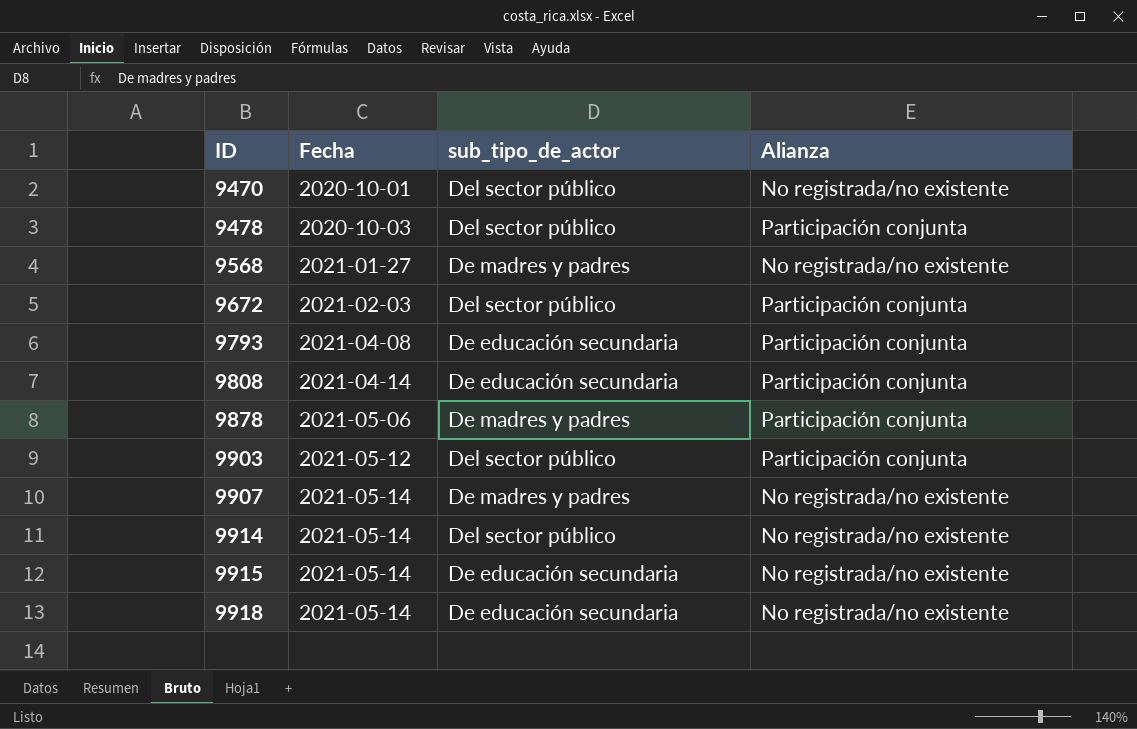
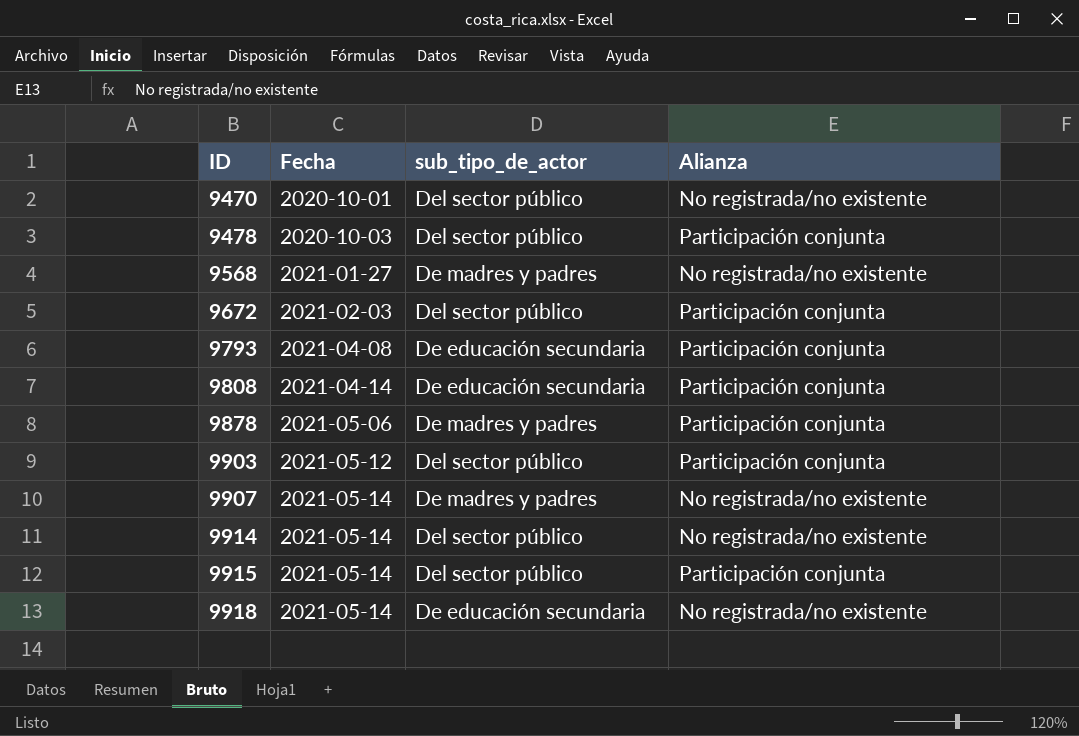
9915 | sub_tipo_de_actor: De educación secundaria -> Del sector público
9915 | Alianza: No registrada/no existente -> Participación conjunta

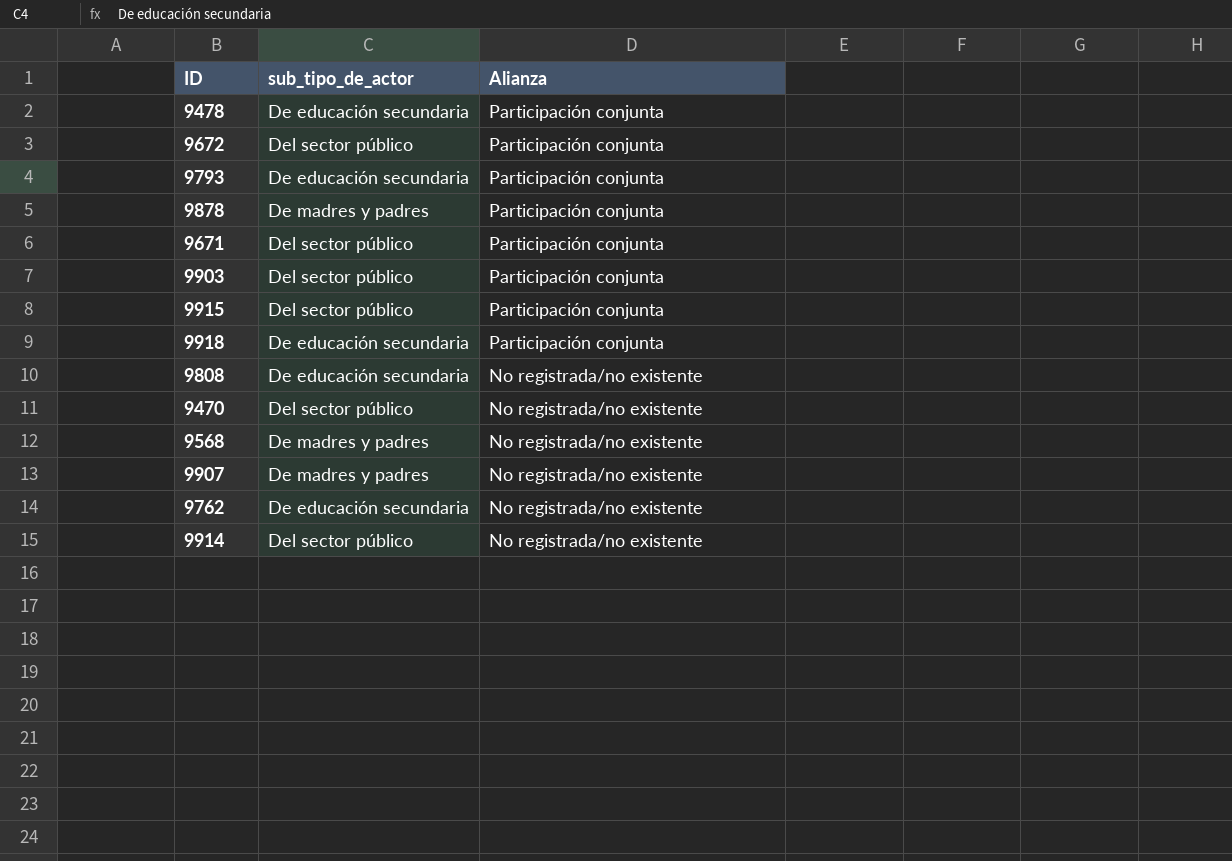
row order: ID ascending -> Alianza descending
column Fecha | position: 2 -> none
9478 | sub_tipo_de_actor: Del sector público -> De educación secundaria
row 9671: none -> Del sector público | Participación conjunta
9918 | Alianza: No registrada/no existente -> Participación conjunta
9808 | Alianza: Participación conjunta -> No registrada/no existente
row 9762: none -> De educación secundaria | No registrada/no existente

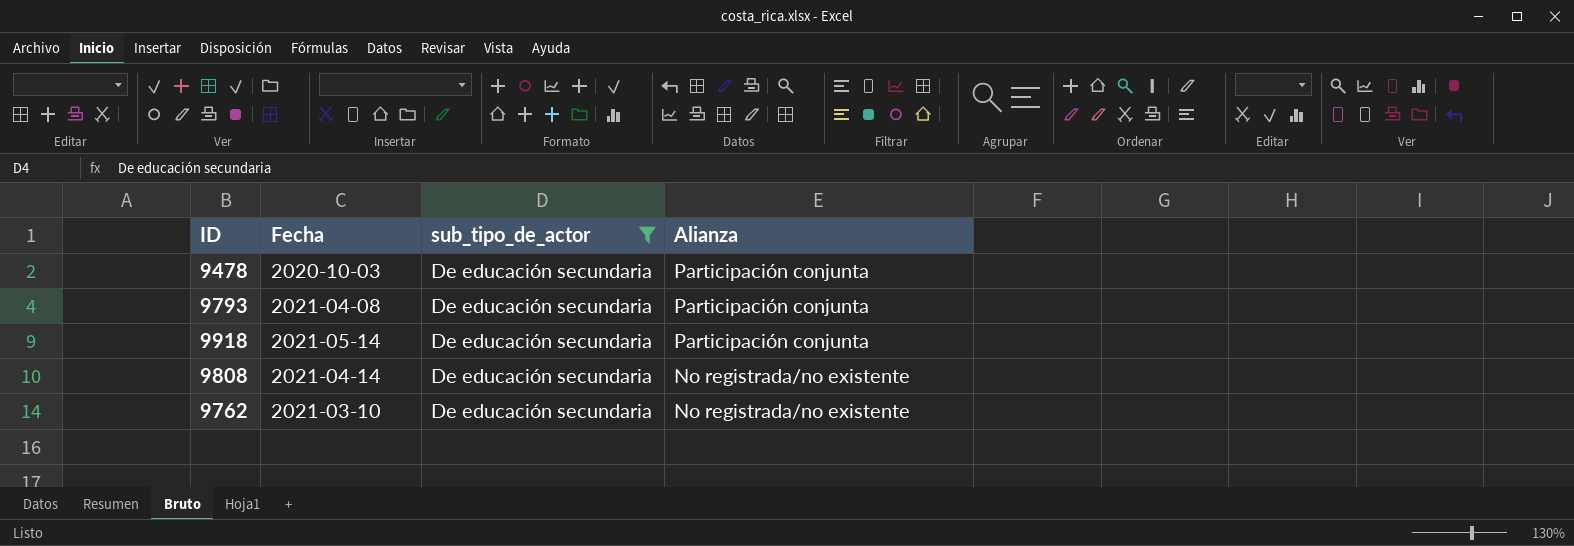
filter: none -> sub_tipo_de_actor = De educación secundaria
column Fecha | position: none -> 2

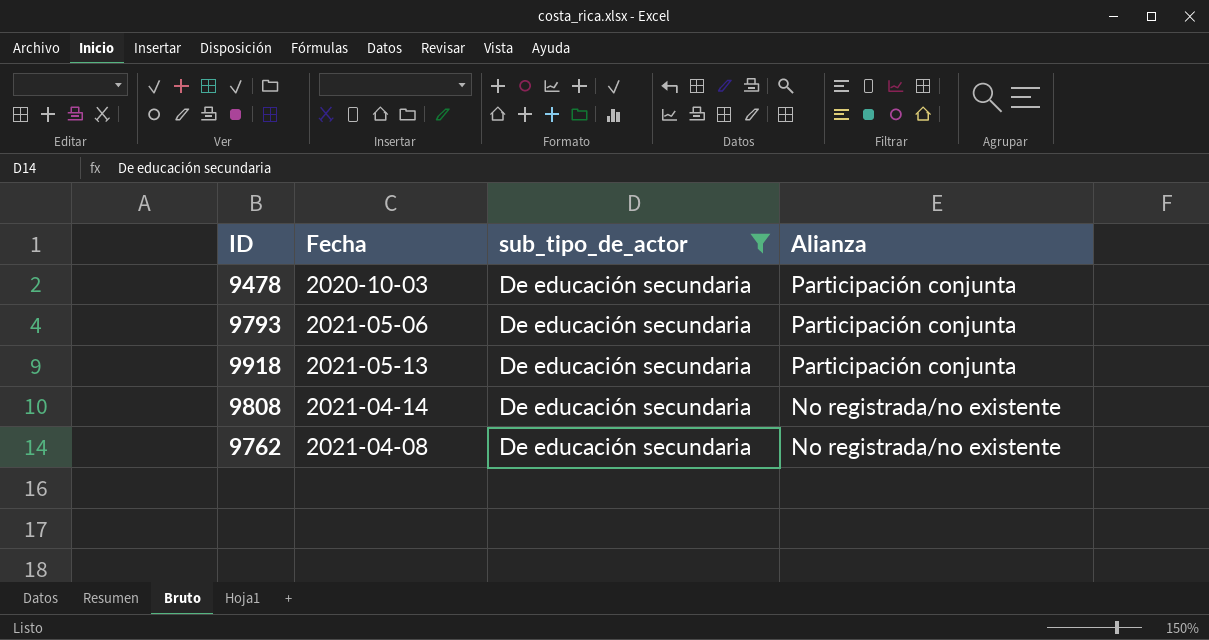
9793 | Fecha: 2021-04-08 -> 2021-05-06
9918 | Fecha: 2021-05-14 -> 2021-05-13
9762 | Fecha: 2021-03-10 -> 2021-04-08

